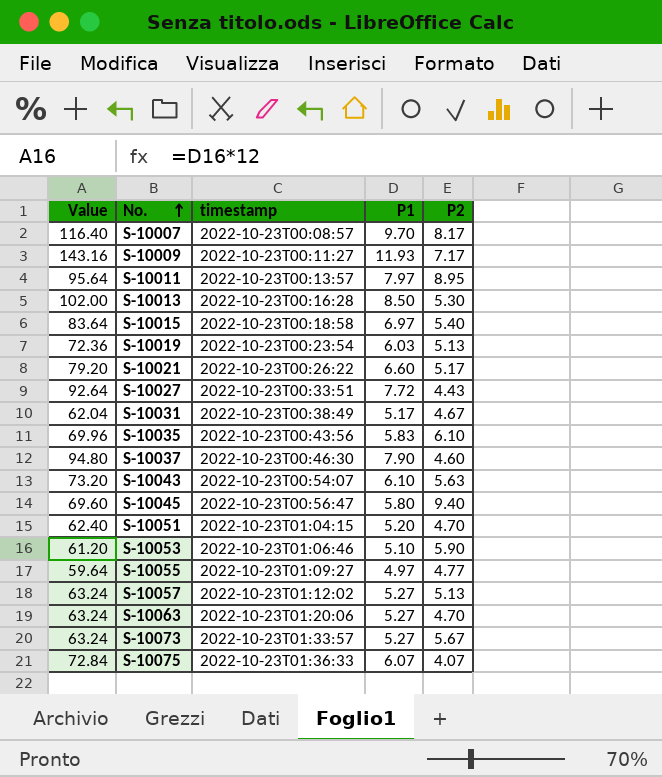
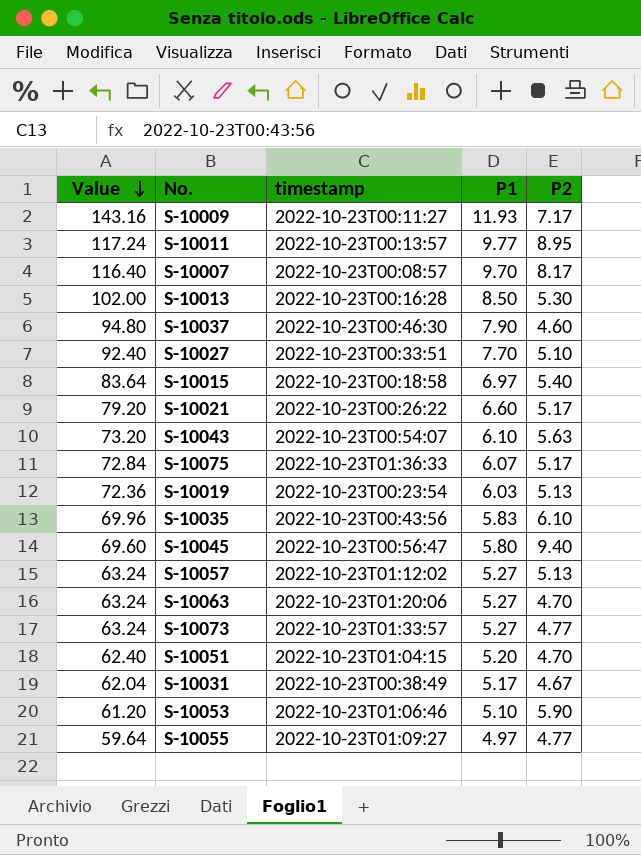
row order: No. ascending -> Value descending
S-10011 | Value: 95.64 -> 117.24
S-10011 | P1: 7.97 -> 9.77
S-10027 | Value: 92.64 -> 92.40
S-10027 | P1: 7.72 -> 7.70
S-10027 | P2: 4.43 -> 5.10
S-10075 | P2: 4.07 -> 5.17
S-10073 | P2: 5.67 -> 4.77

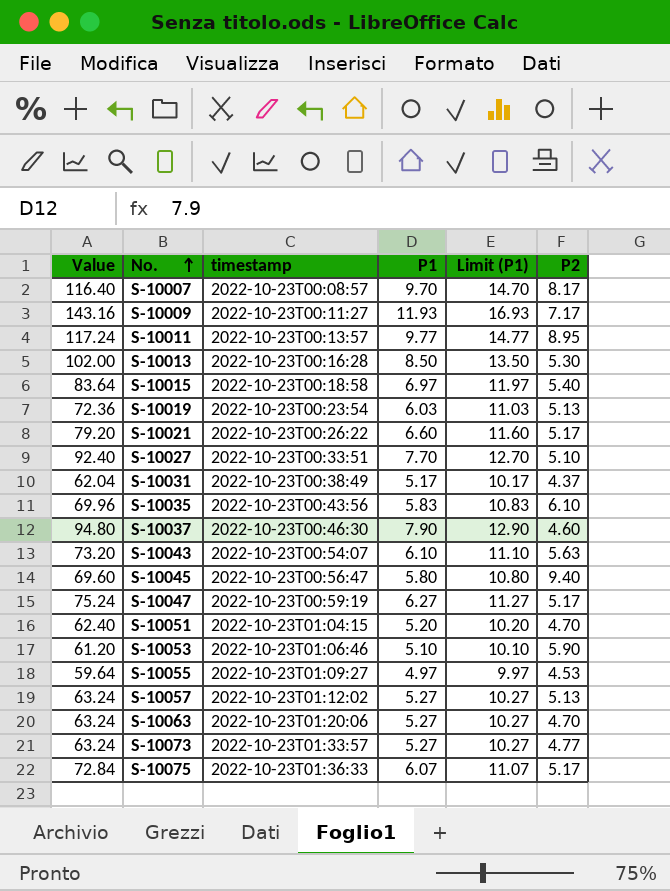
row order: Value descending -> No. ascending
column Limit (P1) | formula: none -> [P1] + 5
S-10031 | P2: 4.67 -> 4.37
row S-10047: none -> 75.24 | 2022-10-23T00:59:19 | 6.27 | 11.27 | 5.17
S-10055 | P2: 4.77 -> 4.53

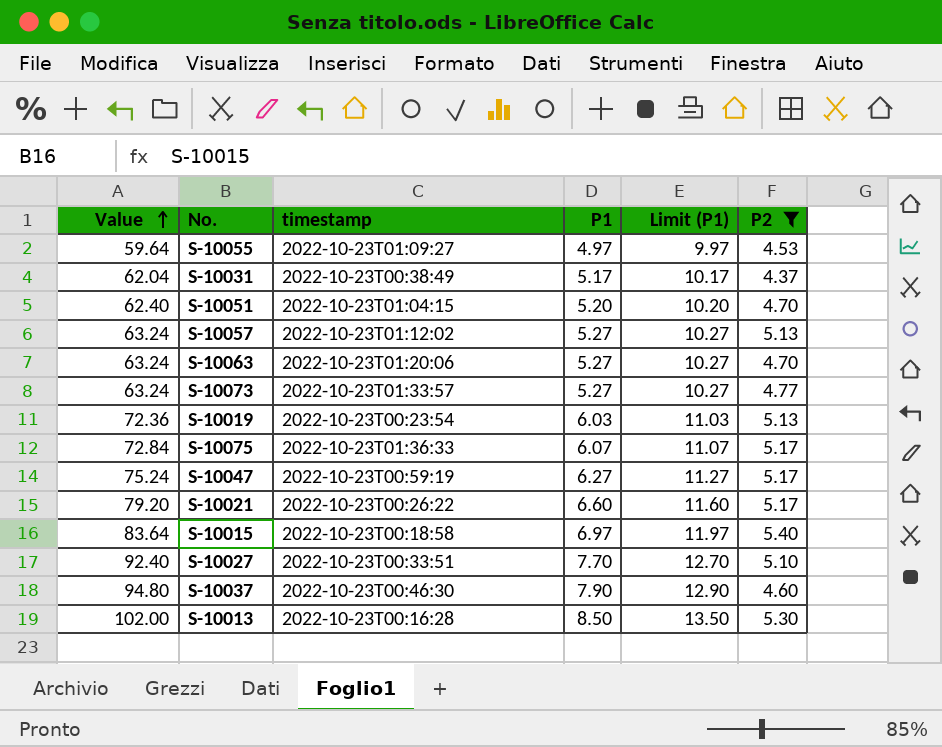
filter: none -> P2 <= 5.40
row order: No. ascending -> Value ascending

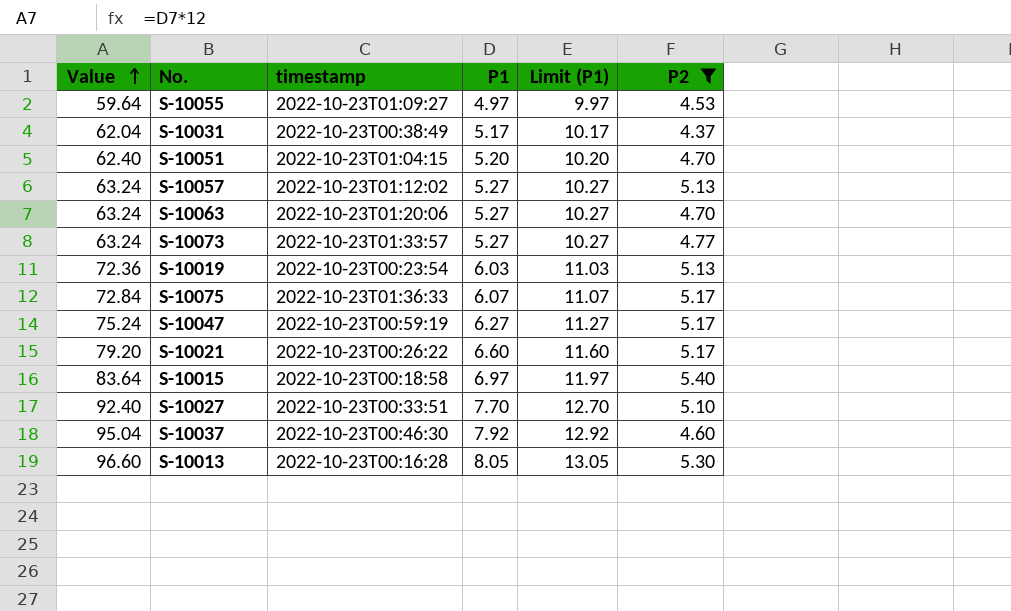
S-10037 | Value: 94.80 -> 95.04
S-10037 | P1: 7.90 -> 7.92
S-10037 | Limit (P1): 12.90 -> 12.92
S-10013 | Value: 102.00 -> 96.60
S-10013 | P1: 8.50 -> 8.05
S-10013 | Limit (P1): 13.50 -> 13.05

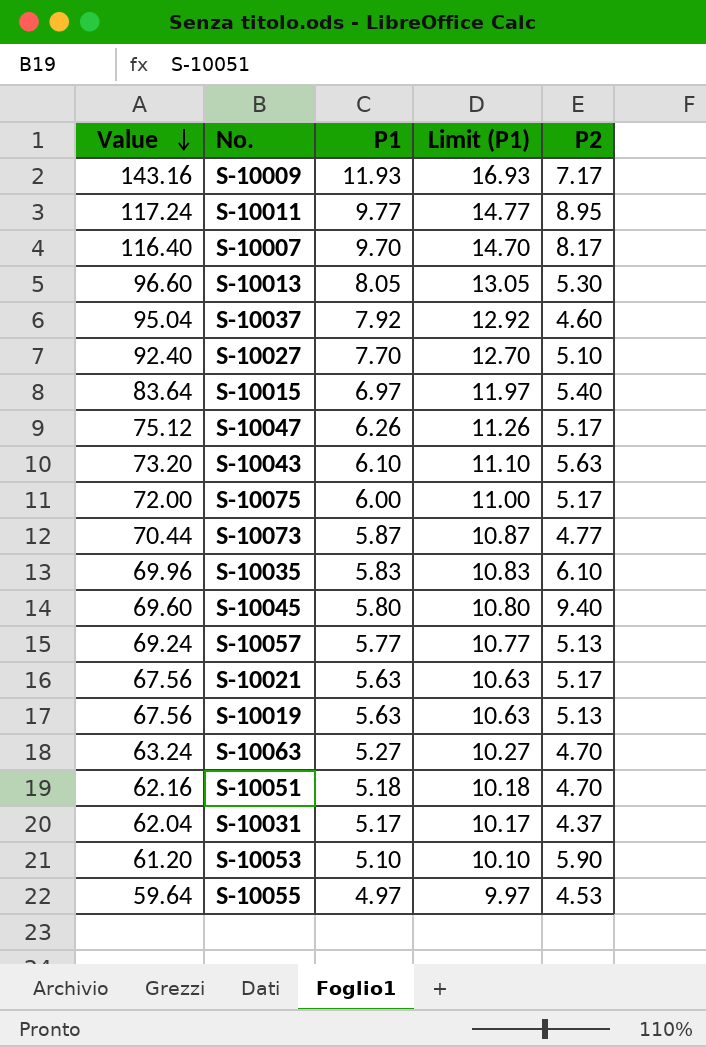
filter: P2 <= 5.40 -> none
row order: Value ascending -> Value descending
column timestamp | position: 3 -> none
S-10047 | Value: 75.24 -> 75.12
S-10047 | P1: 6.27 -> 6.26
S-10047 | Limit (P1): 11.27 -> 11.26
S-10075 | Value: 72.84 -> 72.00
S-10075 | P1: 6.07 -> 6.00
S-10075 | Limit (P1): 11.07 -> 11.00
S-10073 | Value: 63.24 -> 70.44
S-10073 | P1: 5.27 -> 5.87
S-10073 | Limit (P1): 10.27 -> 10.87
S-10057 | Value: 63.24 -> 69.24
S-10057 | P1: 5.27 -> 5.77
S-10057 | Limit (P1): 10.27 -> 10.77
S-10021 | Value: 79.20 -> 67.56
S-10021 | P1: 6.60 -> 5.63
S-10021 | Limit (P1): 11.60 -> 10.63
S-10019 | Value: 72.36 -> 67.56
S-10019 | P1: 6.03 -> 5.63
S-10019 | Limit (P1): 11.03 -> 10.63
S-10051 | Value: 62.40 -> 62.16
S-10051 | P1: 5.20 -> 5.18
S-10051 | Limit (P1): 10.20 -> 10.18

